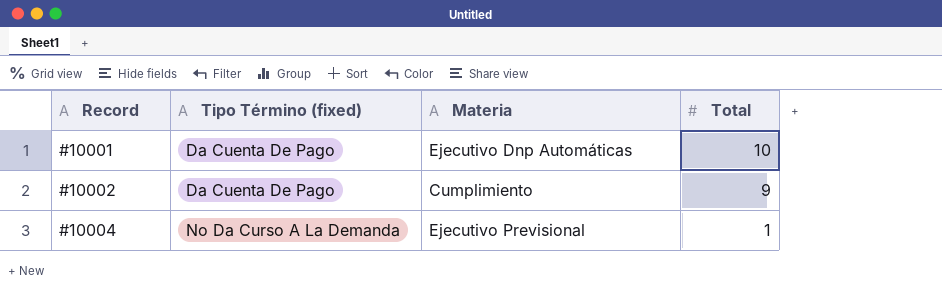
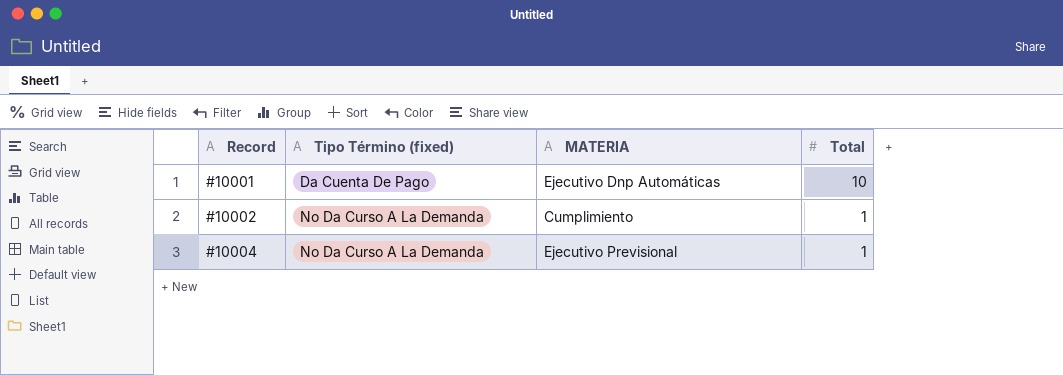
column name: Materia -> MATERIA
#10002 | Tipo Término (fixed): Da Cuenta De Pago -> No Da Curso A La Demanda
#10002 | Total: 9 -> 1

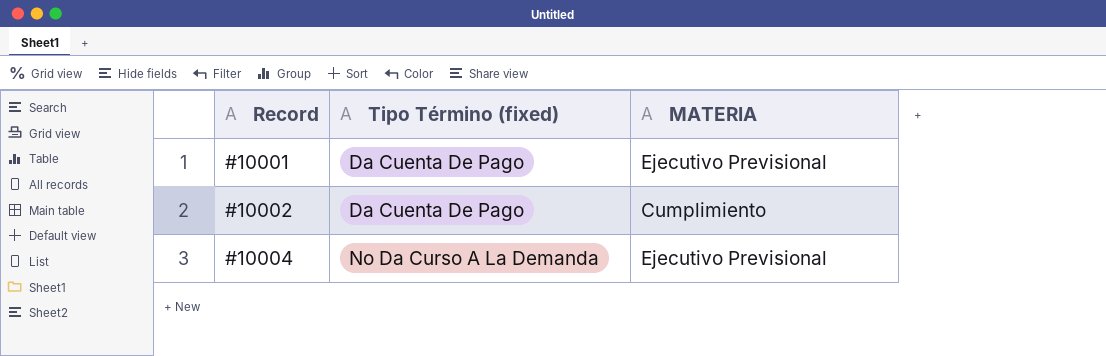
column Total | position: 4 -> none
#10001 | MATERIA: Ejecutivo Dnp Automáticas -> Ejecutivo Previsional
#10002 | Tipo Término (fixed): No Da Curso A La Demanda -> Da Cuenta De Pago

